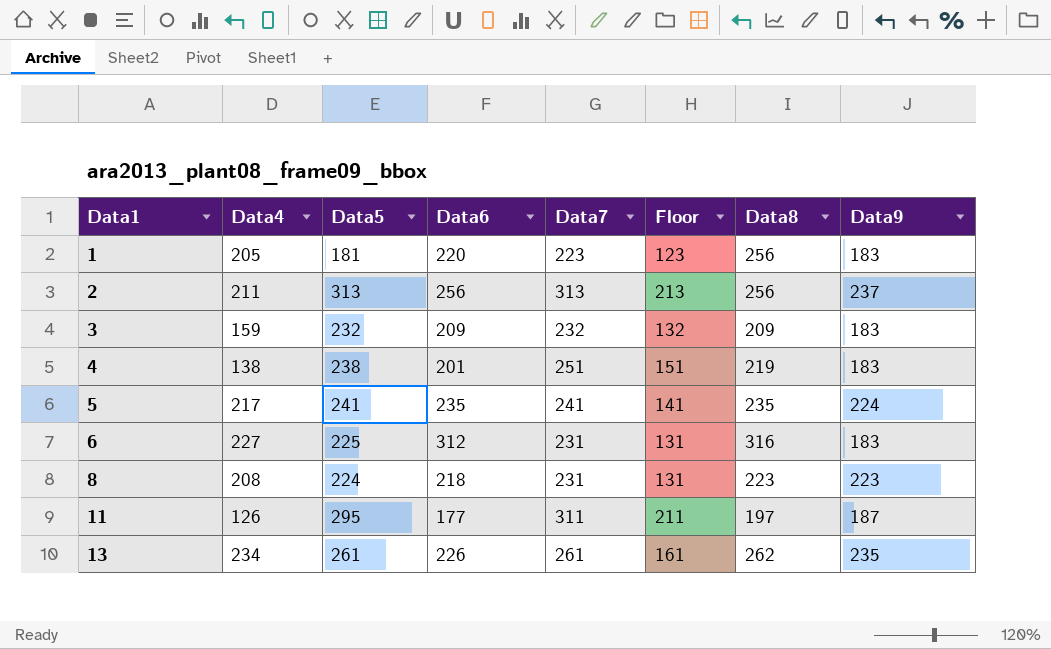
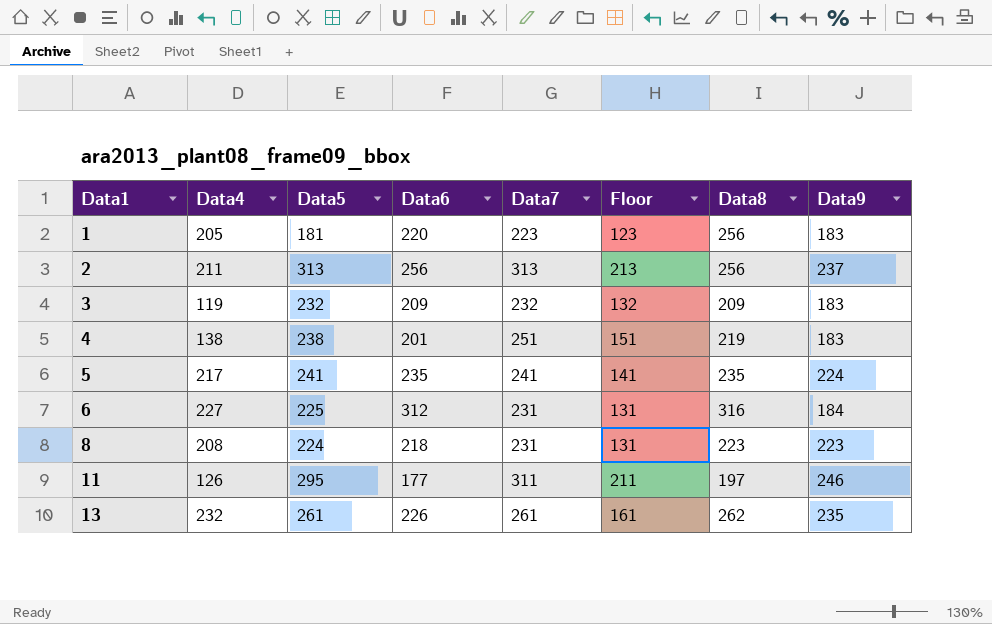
3 | Data4: 159 -> 119
6 | Data9: 183 -> 184
11 | Data9: 187 -> 246
13 | Data4: 234 -> 232

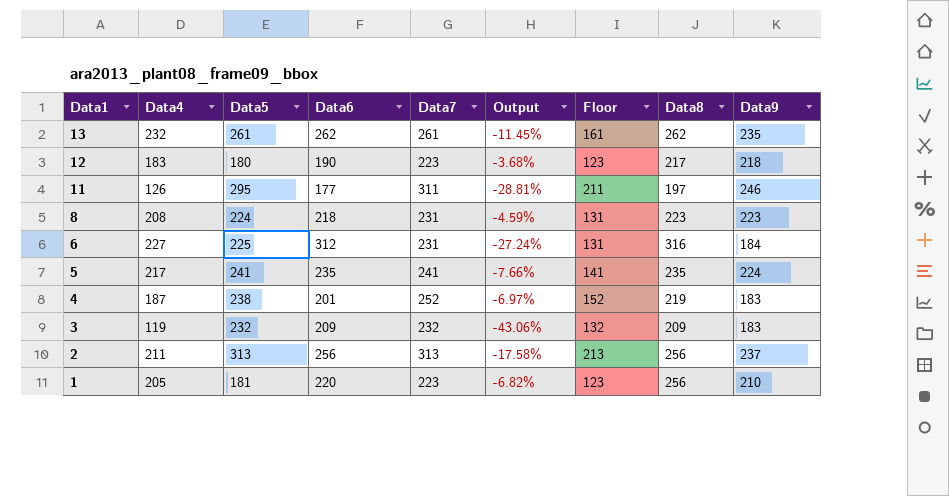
row order: Data1 ascending -> Data1 descending
column Output | formula: none -> ([Data4] - [Data6]) / [Data6]
13 | Data6: 226 -> 262
row 12: none -> 183 | 180 | 190 | 223 | -3.68% | 123 | 217 | 218
4 | Data4: 138 -> 187
4 | Data7: 251 -> 252
4 | Floor: 151 -> 152
1 | Data9: 183 -> 210

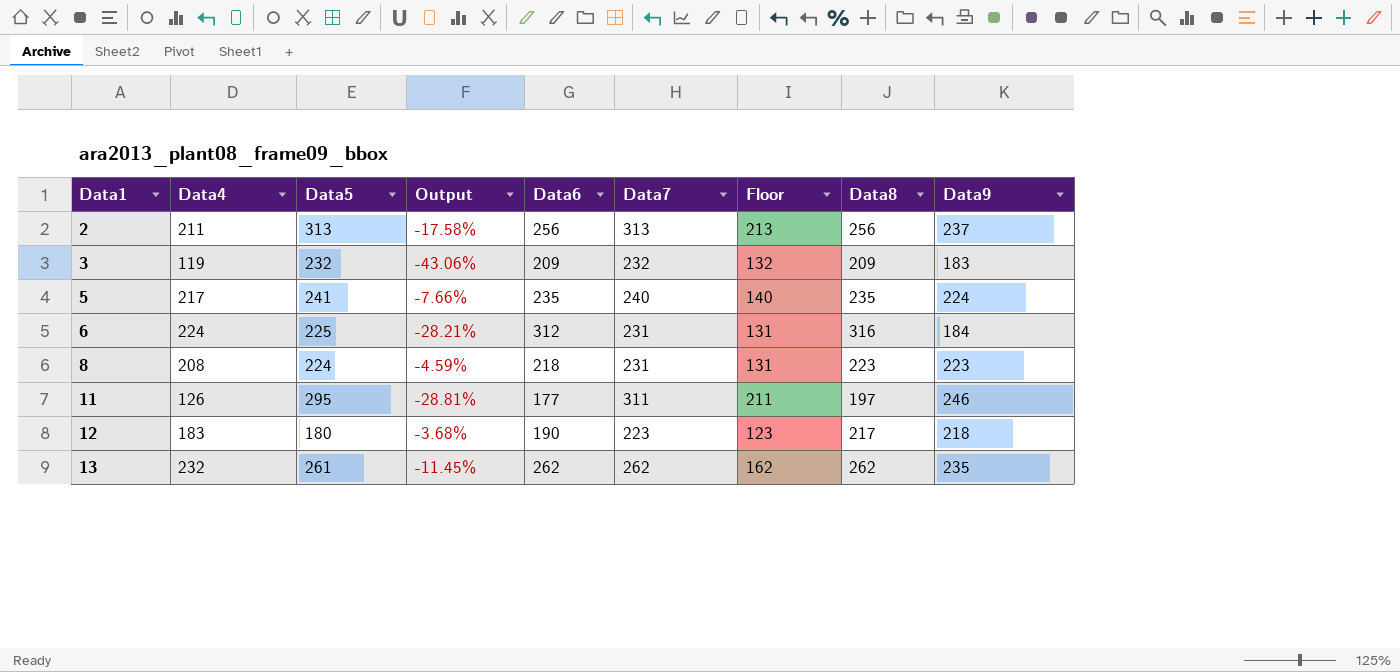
row order: Data1 descending -> Data1 ascending
column Output | position: 6 -> 4
row 4: 187 | 238 | 201 | 252 | -6.97% | 152 | 219 | 183 -> none
row 1: 205 | 181 | 220 | 223 | -6.82% | 123 | 256 | 210 -> none
5 | Data7: 241 -> 240
5 | Floor: 141 -> 140
6 | Data4: 227 -> 224
6 | Output: -27.24% -> -28.21%
13 | Data7: 261 -> 262
13 | Floor: 161 -> 162

